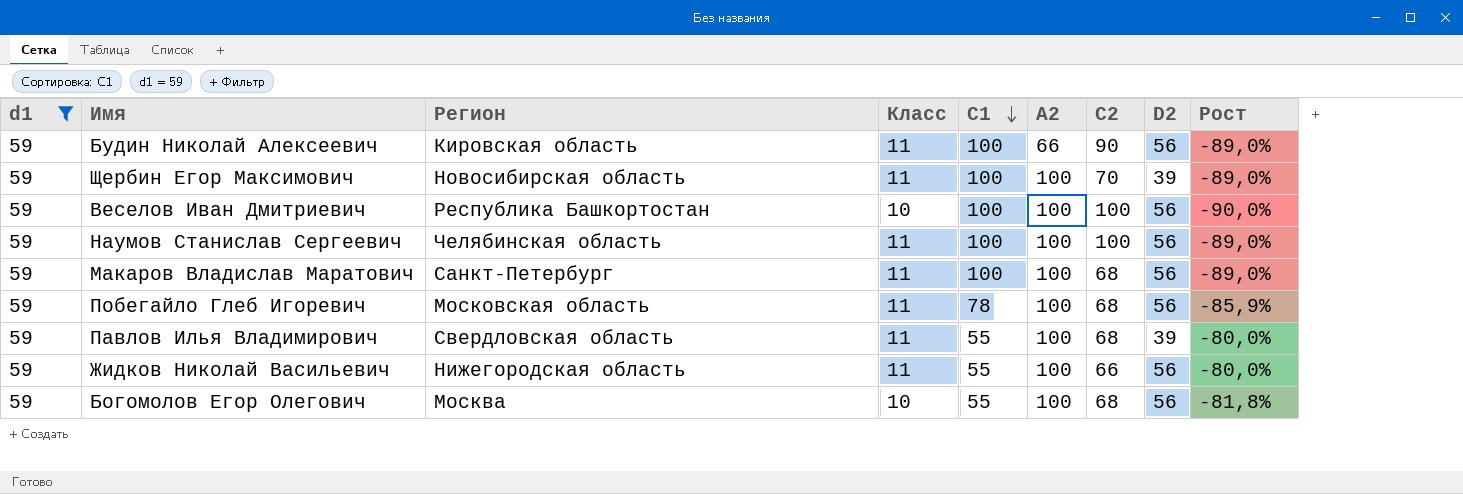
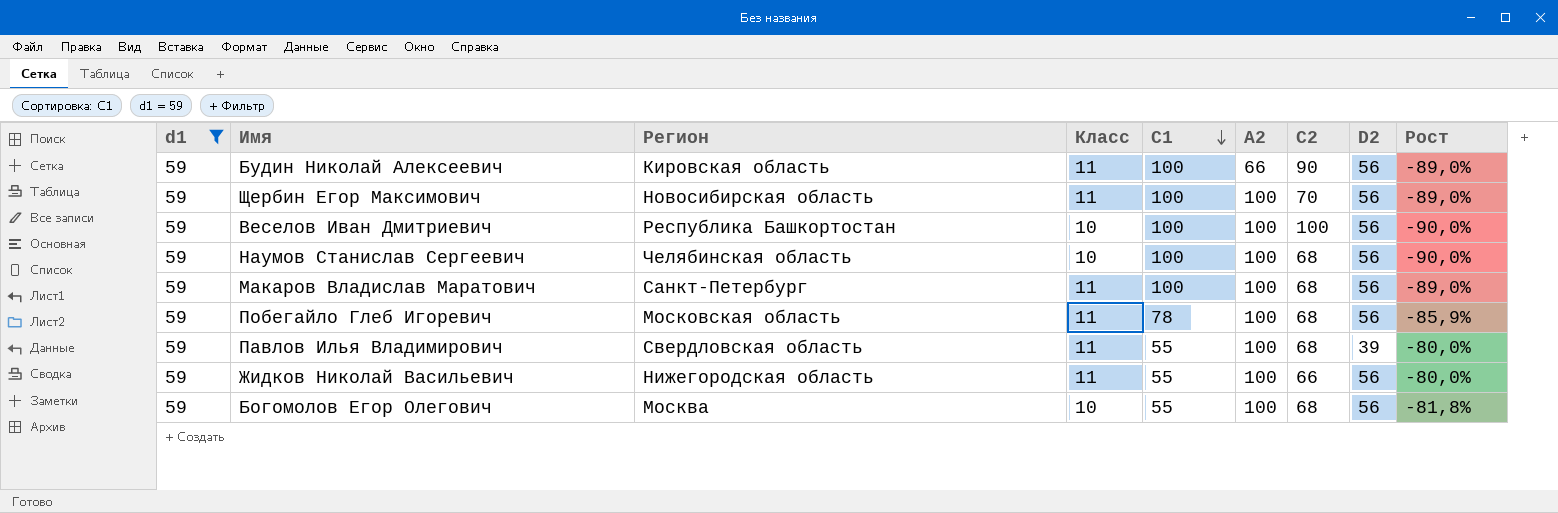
Щербин Егор Максимович | D2: 39 -> 56
Наумов Станислав Сергеевич | Класс: 11 -> 10
Наумов Станислав Сергеевич | C2: 100 -> 68
Наумов Станислав Сергеевич | Рост: -89,0% -> -90,0%

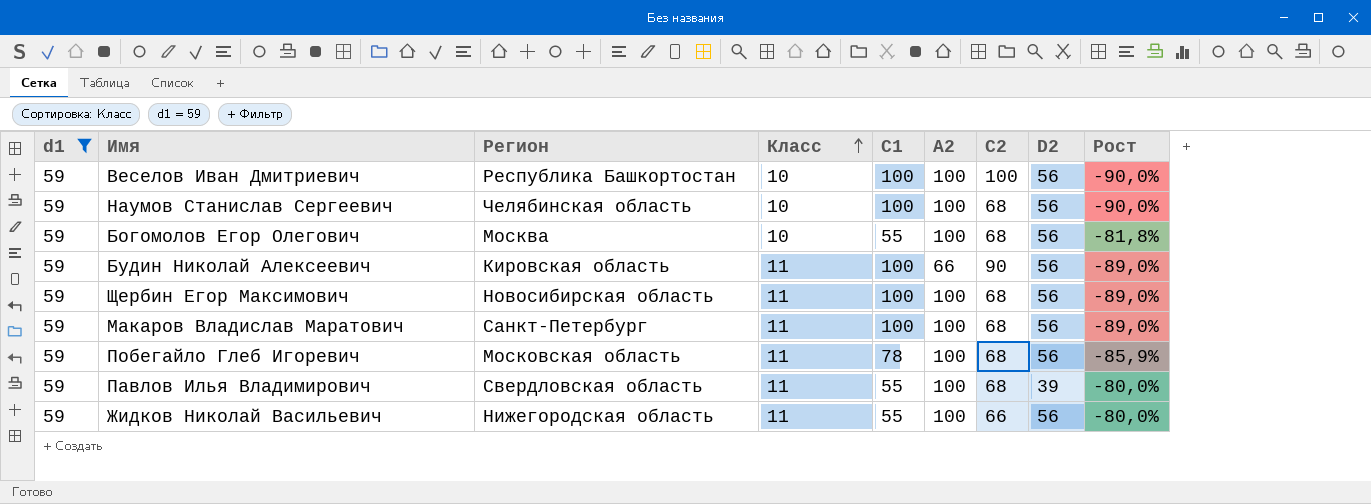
row order: C1 descending -> Класс ascending
Щербин Егор Максимович | C2: 70 -> 68

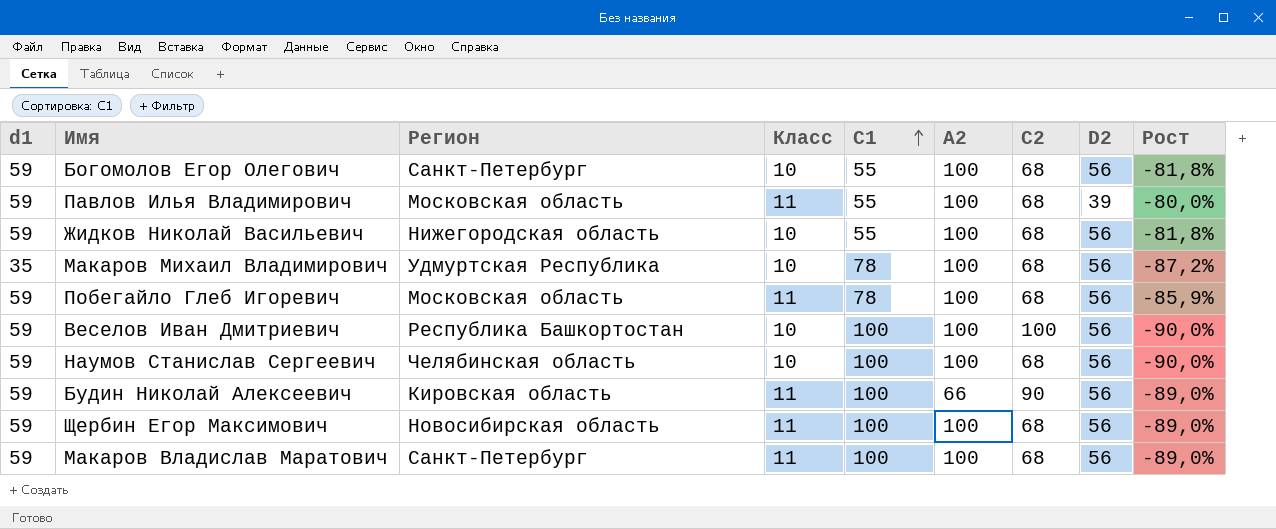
filter: d1 = 59 -> none
row order: Класс ascending -> C1 ascending
Богомолов Егор Олегович | Регион: Москва -> Санкт-Петербург
Павлов Илья Владимирович | Регион: Свердловская область -> Московская область
Жидков Николай Васильевич | Класс: 11 -> 10
Жидков Николай Васильевич | C2: 66 -> 68
Жидков Николай Васильевич | Рост: -80,0% -> -81,8%

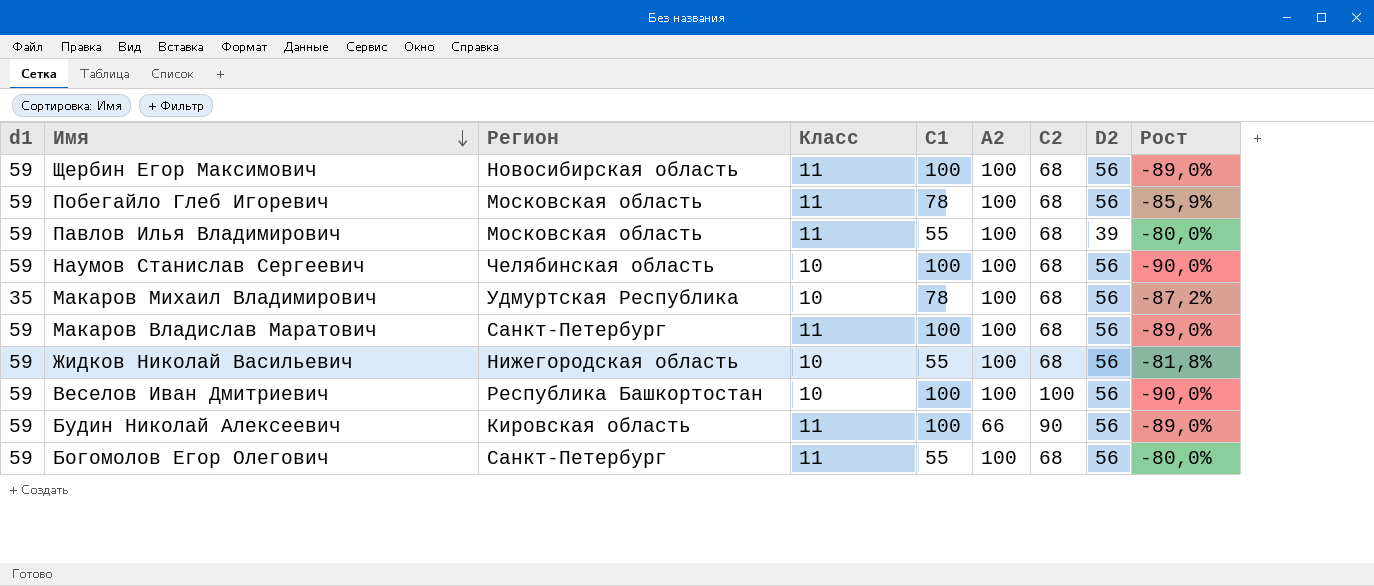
row order: C1 ascending -> Имя descending
Богомолов Егор Олегович | Класс: 10 -> 11
Богомолов Егор Олегович | Рост: -81,8% -> -80,0%

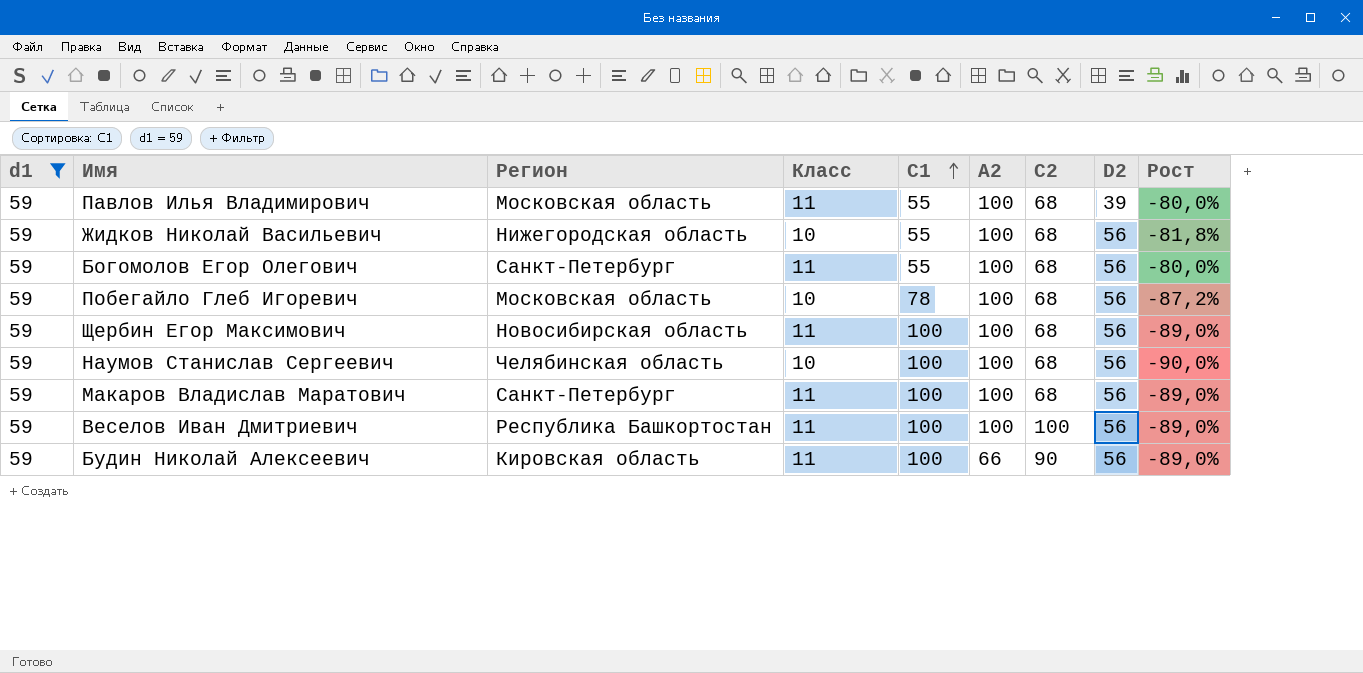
filter: none -> d1 = 59
row order: Имя descending -> C1 ascending
Побегайло Глеб Игоревич | Класс: 11 -> 10
Побегайло Глеб Игоревич | Рост: -85,9% -> -87,2%
Веселов Иван Дмитриевич | Класс: 10 -> 11
Веселов Иван Дмитриевич | Рост: -90,0% -> -89,0%

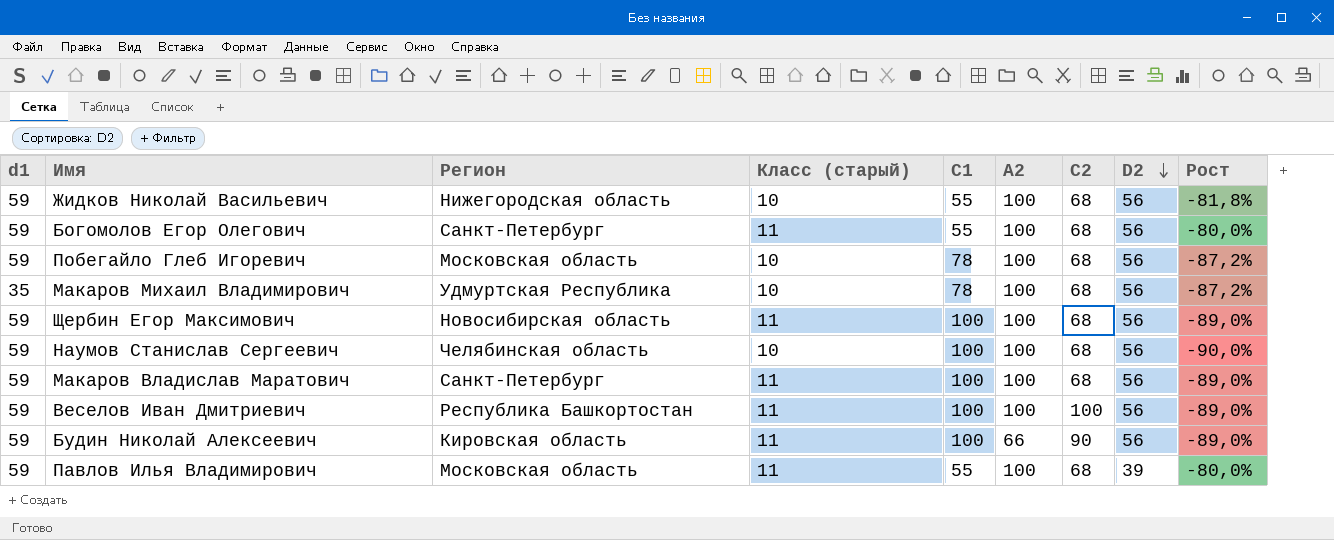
filter: d1 = 59 -> none
row order: C1 ascending -> D2 descending
column name: Класс -> Класс (старый)

